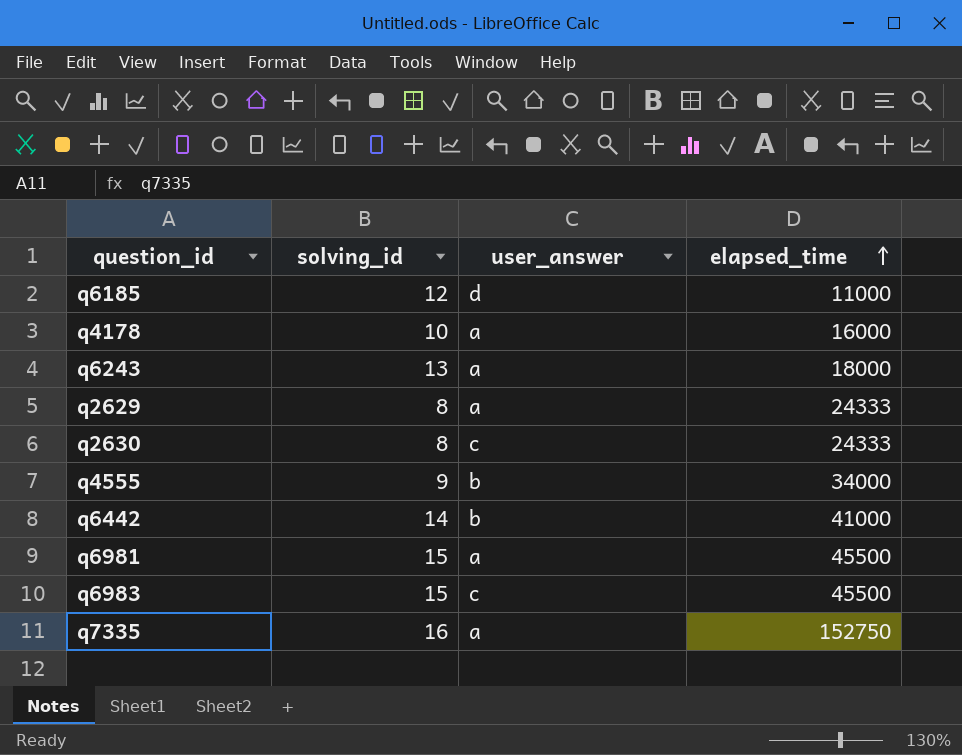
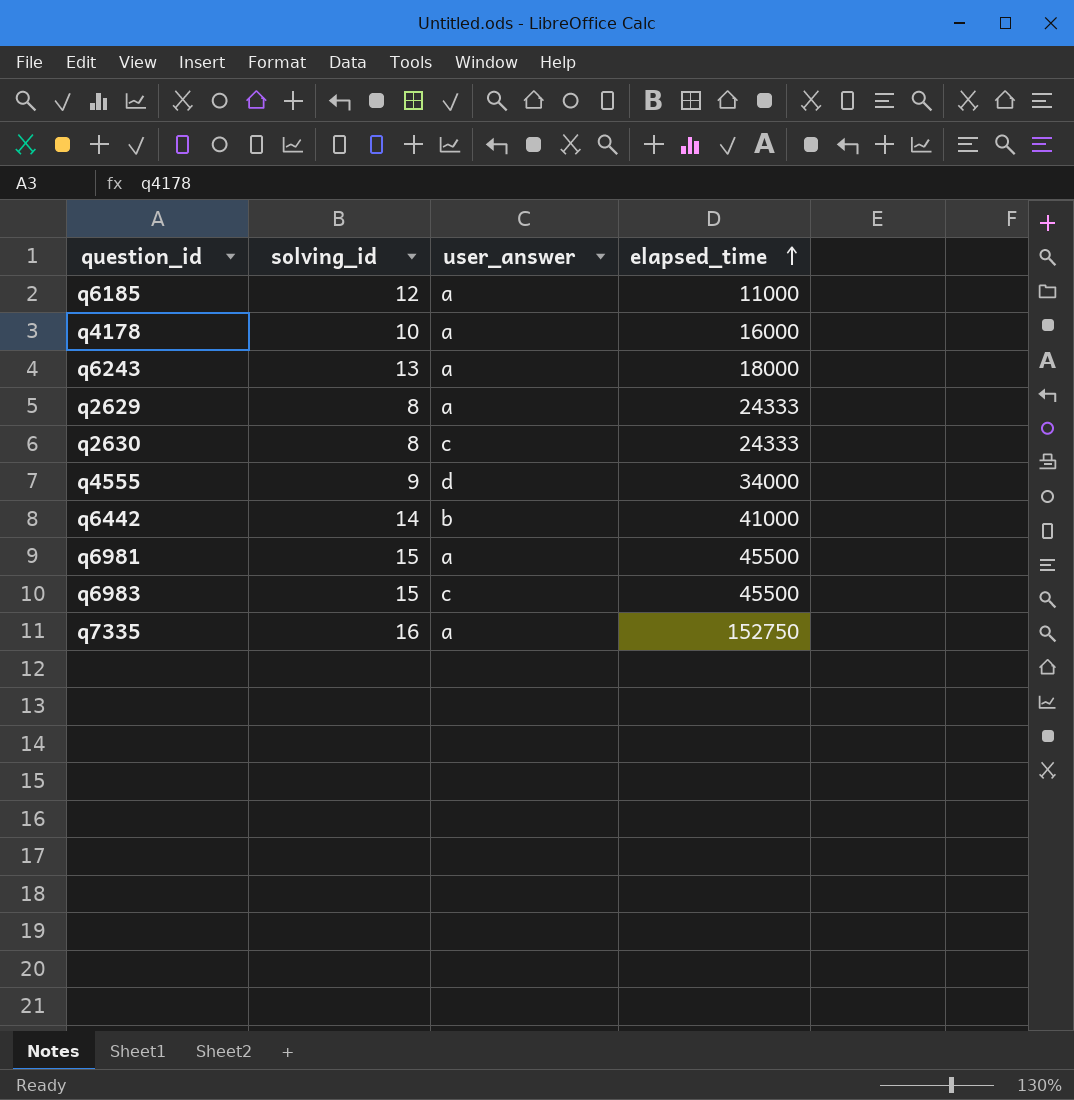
q6185 | user_answer: d -> a
q4555 | user_answer: b -> d

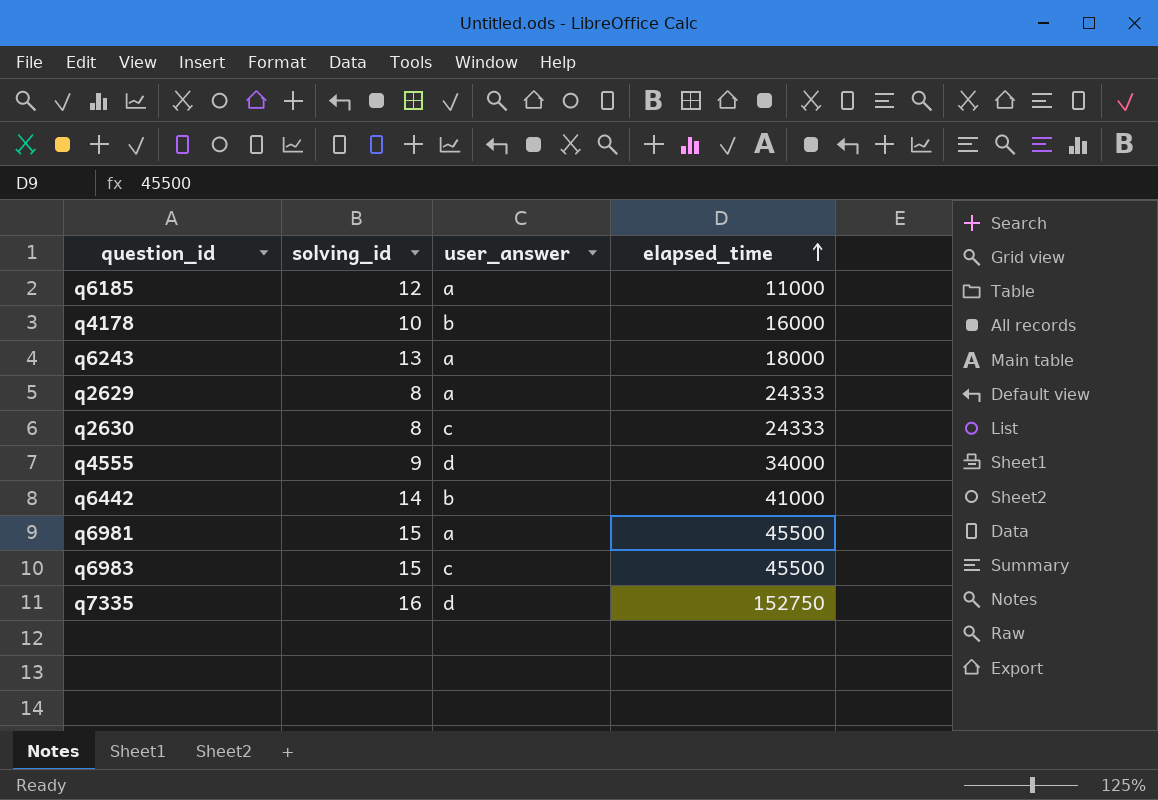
q4178 | user_answer: a -> b
q7335 | user_answer: a -> d

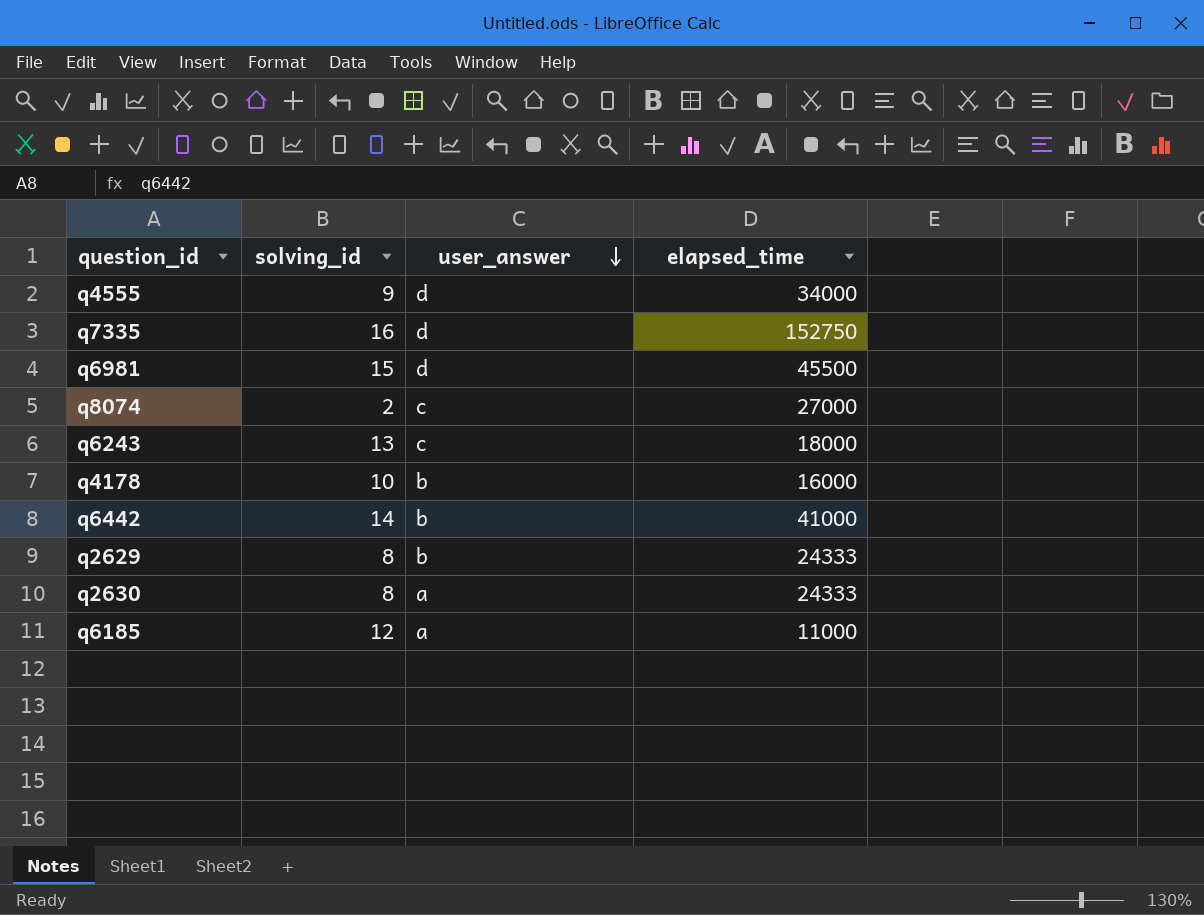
row order: elapsed_time ascending -> user_answer descending
row q6983: 15 | c | 45500 -> none
q6981 | user_answer: a -> d
row q8074: none -> 2 | c | 27000
q6243 | user_answer: a -> c
q2629 | user_answer: a -> b
q2630 | user_answer: c -> a

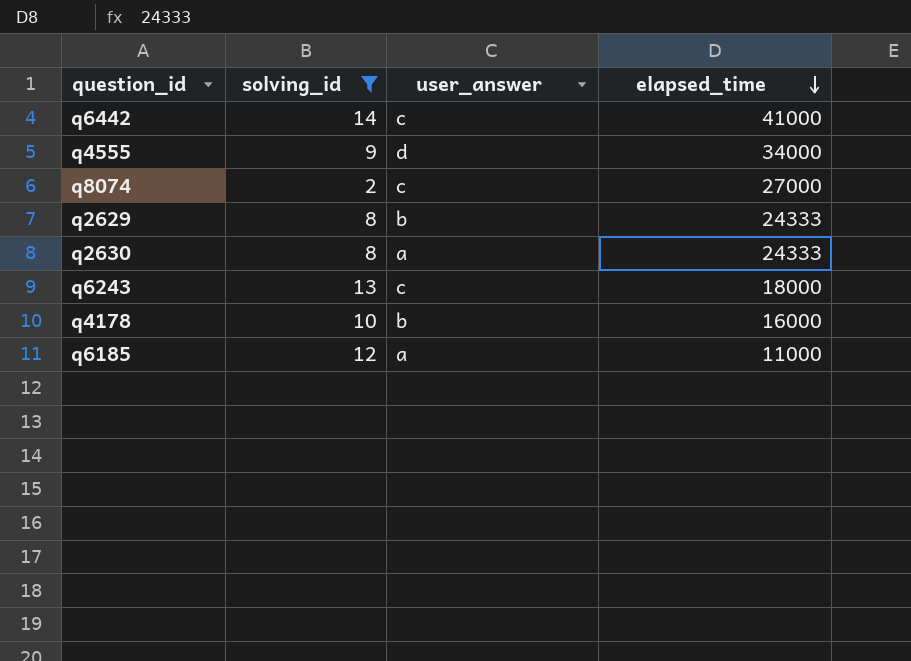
filter: none -> solving_id <= 14
row order: user_answer descending -> elapsed_time descending
q6442 | user_answer: b -> c

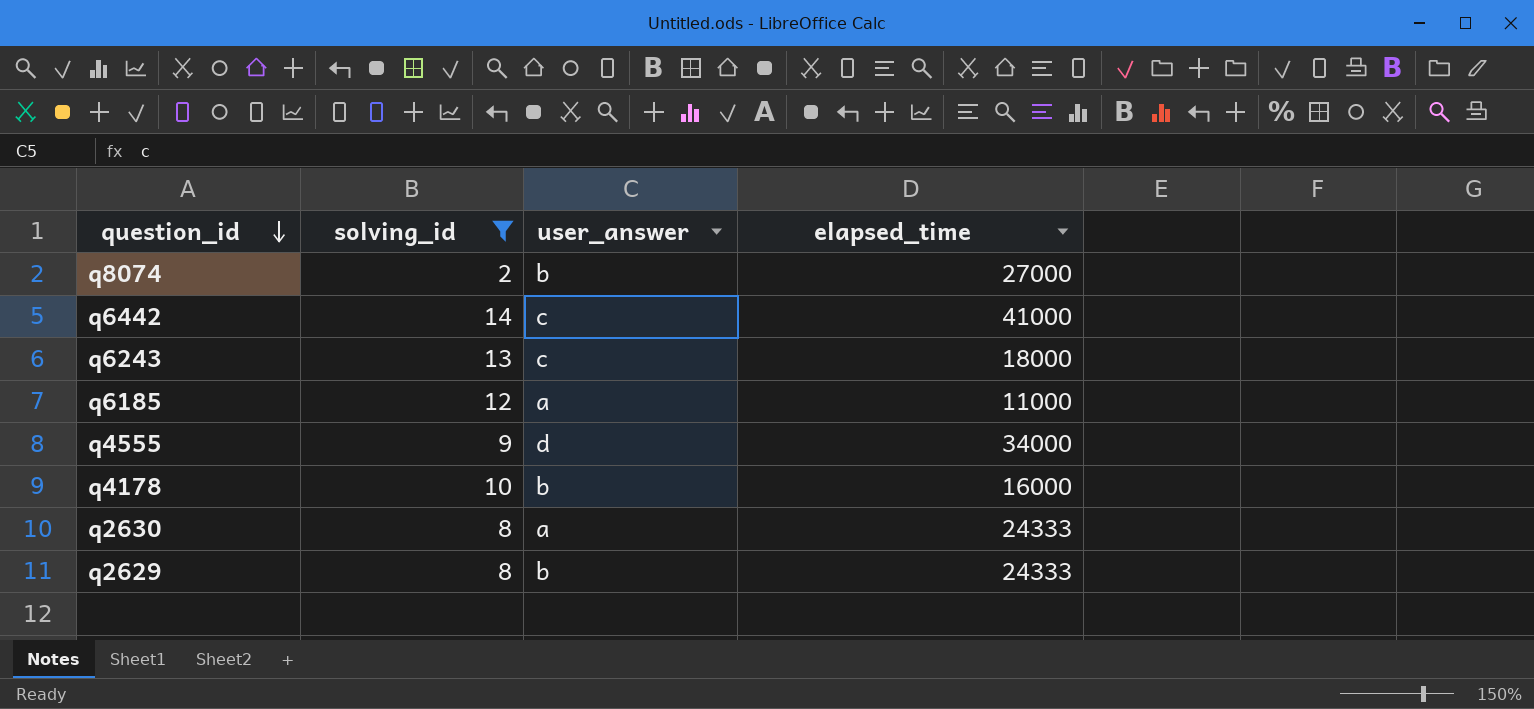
row order: elapsed_time descending -> question_id descending
q8074 | user_answer: c -> b

